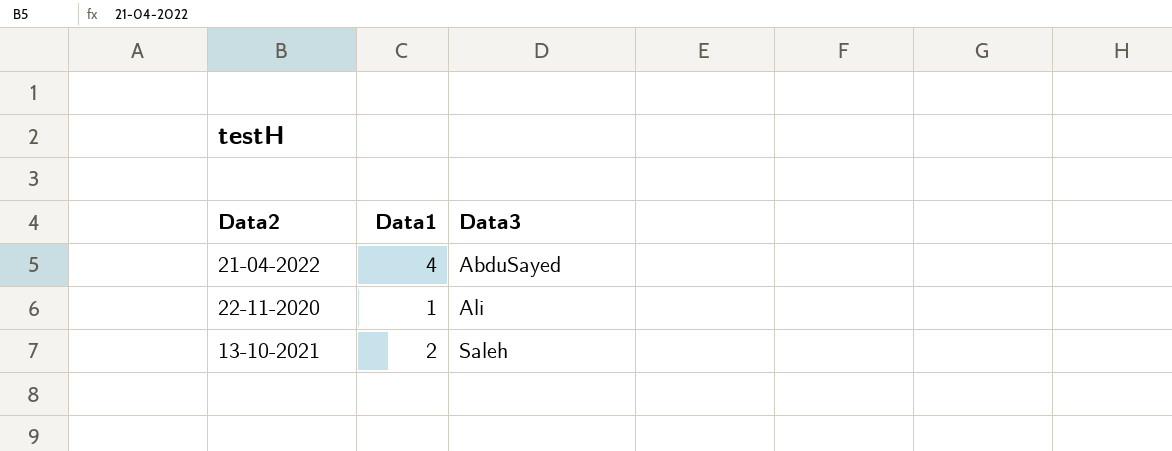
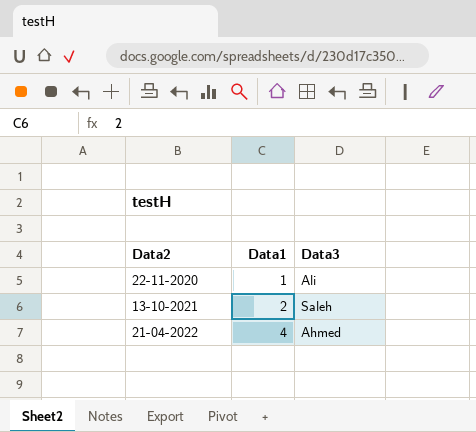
row order: Data3 ascending -> Data2 ascending
21-04-2022 | Data3: AbduSayed -> Ahmed

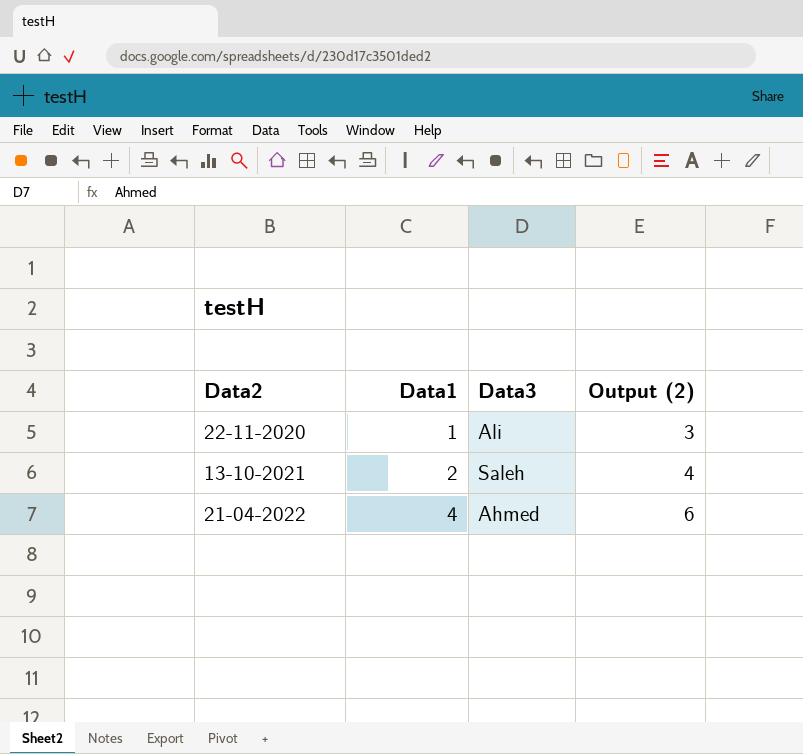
column Output (2) | formula: none -> [Data1] + 2

